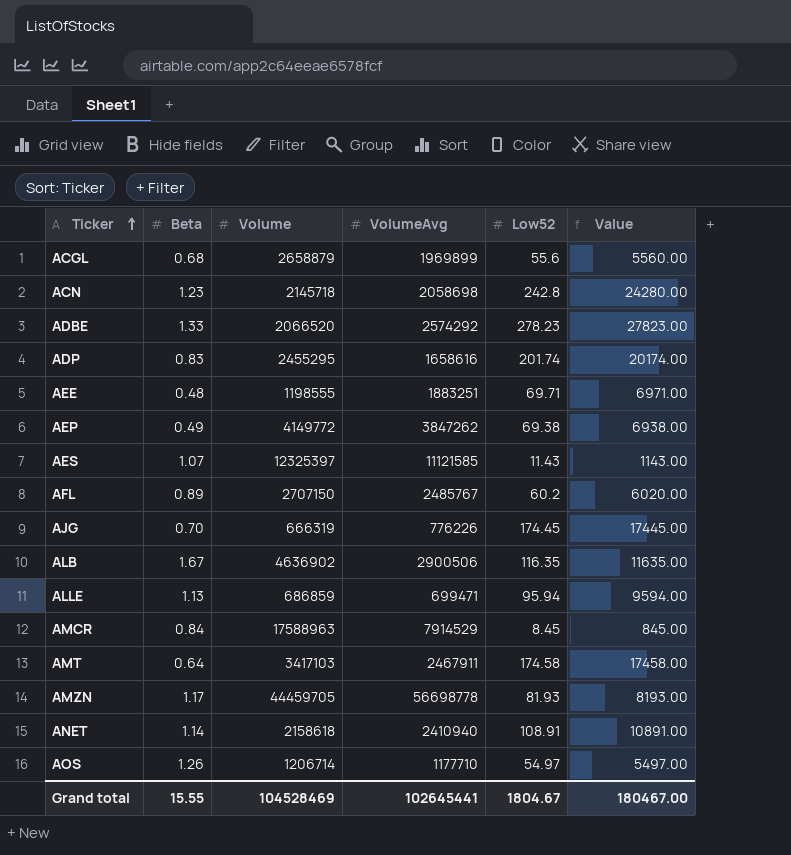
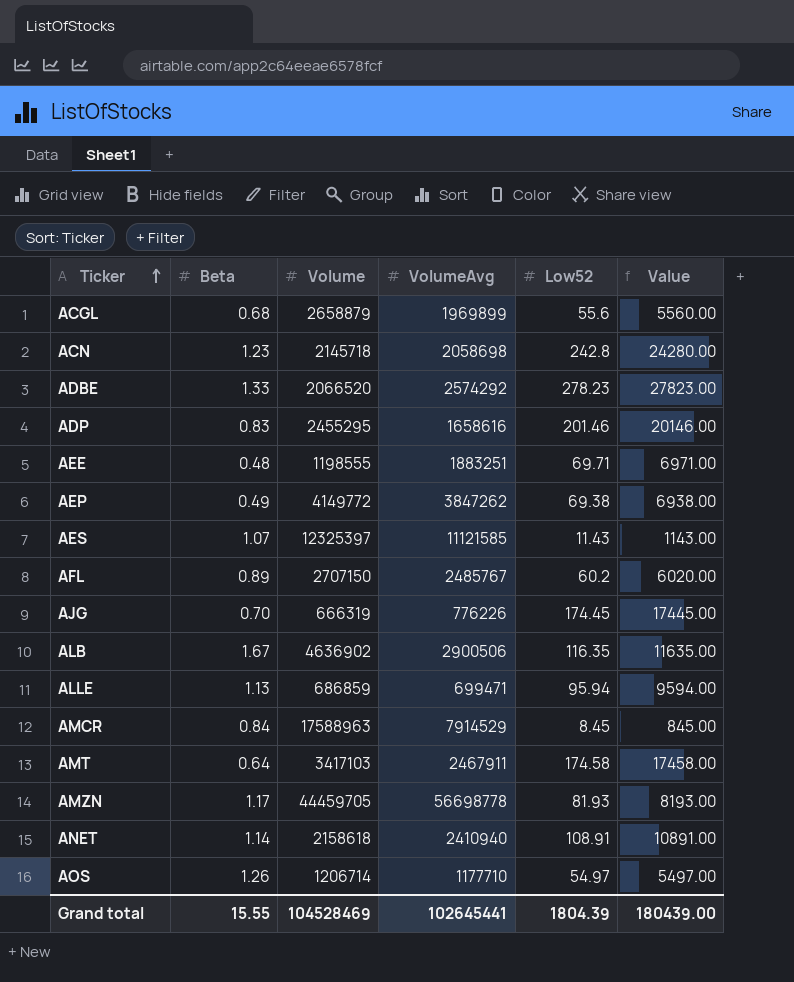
ADP | Low52: 201.74 -> 201.46
ADP | Value: 20174.00 -> 20146.00
Grand total | Low52: 1804.67 -> 1804.39
Grand total | Value: 180467.00 -> 180439.00

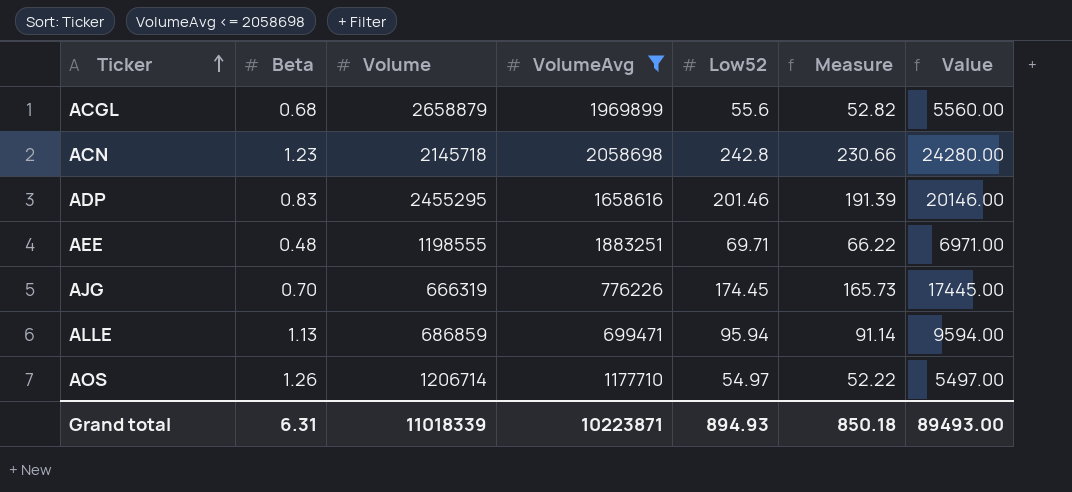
filter: none -> VolumeAvg <= 2058698
column Measure | formula: none -> [Low52] * 0.95
Grand total | Beta: 15.55 -> 6.31
Grand total | Volume: 104528469 -> 11018339
Grand total | VolumeAvg: 102645441 -> 10223871
Grand total | Low52: 1804.39 -> 894.93
Grand total | Value: 180439.00 -> 89493.00

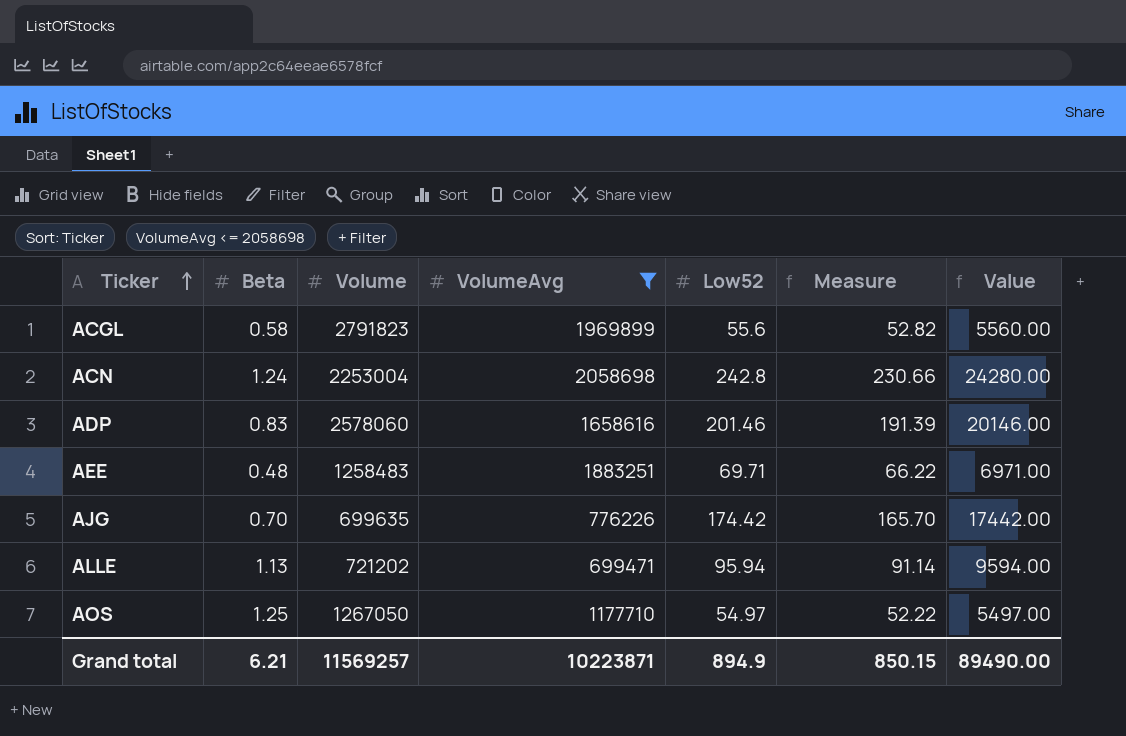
ACGL | Beta: 0.68 -> 0.58
ACGL | Volume: 2658879 -> 2791823
ACN | Beta: 1.23 -> 1.24
ACN | Volume: 2145718 -> 2253004
ADP | Volume: 2455295 -> 2578060
AEE | Volume: 1198555 -> 1258483
AJG | Volume: 666319 -> 699635
AJG | Low52: 174.45 -> 174.42
AJG | Measure: 165.73 -> 165.70
AJG | Value: 17445.00 -> 17442.00
ALLE | Volume: 686859 -> 721202
AOS | Beta: 1.26 -> 1.25
AOS | Volume: 1206714 -> 1267050
Grand total | Beta: 6.31 -> 6.21
Grand total | Volume: 11018339 -> 11569257
Grand total | Low52: 894.93 -> 894.9
Grand total | Measure: 850.18 -> 850.15
Grand total | Value: 89493.00 -> 89490.00

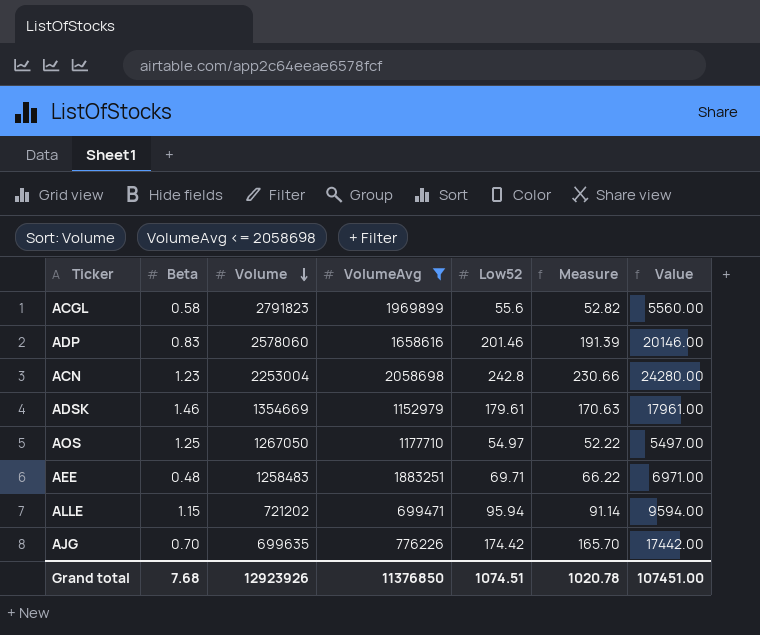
row order: Ticker ascending -> Volume descending
ACN | Beta: 1.24 -> 1.23
row ADSK: none -> 1.46 | 1354669 | 1152979 | 179.61 | 170.63 | 17961.00
ALLE | Beta: 1.13 -> 1.15
Grand total | Beta: 6.21 -> 7.68
Grand total | Volume: 11569257 -> 12923926
Grand total | VolumeAvg: 10223871 -> 11376850
Grand total | Low52: 894.9 -> 1074.51
Grand total | Measure: 850.15 -> 1020.78
Grand total | Value: 89490.00 -> 107451.00

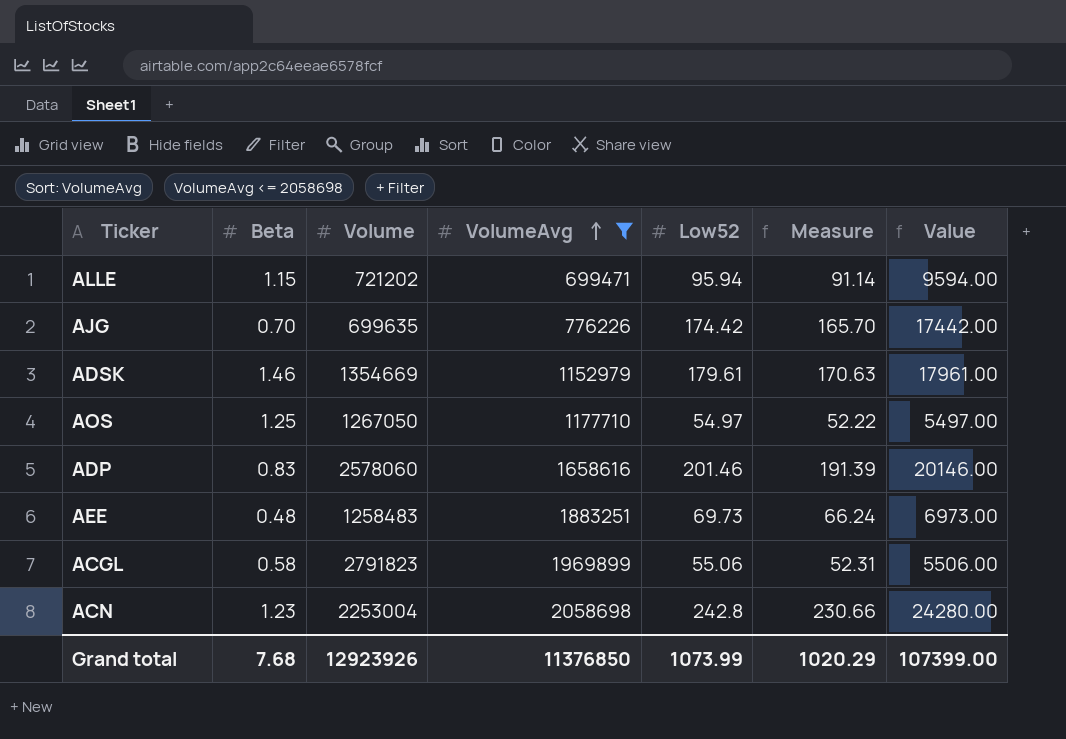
row order: Volume descending -> VolumeAvg ascending
AEE | Low52: 69.71 -> 69.73
AEE | Measure: 66.22 -> 66.24
AEE | Value: 6971.00 -> 6973.00
ACGL | Low52: 55.6 -> 55.06
ACGL | Measure: 52.82 -> 52.31
ACGL | Value: 5560.00 -> 5506.00
Grand total | Low52: 1074.51 -> 1073.99
Grand total | Measure: 1020.78 -> 1020.29
Grand total | Value: 107451.00 -> 107399.00

